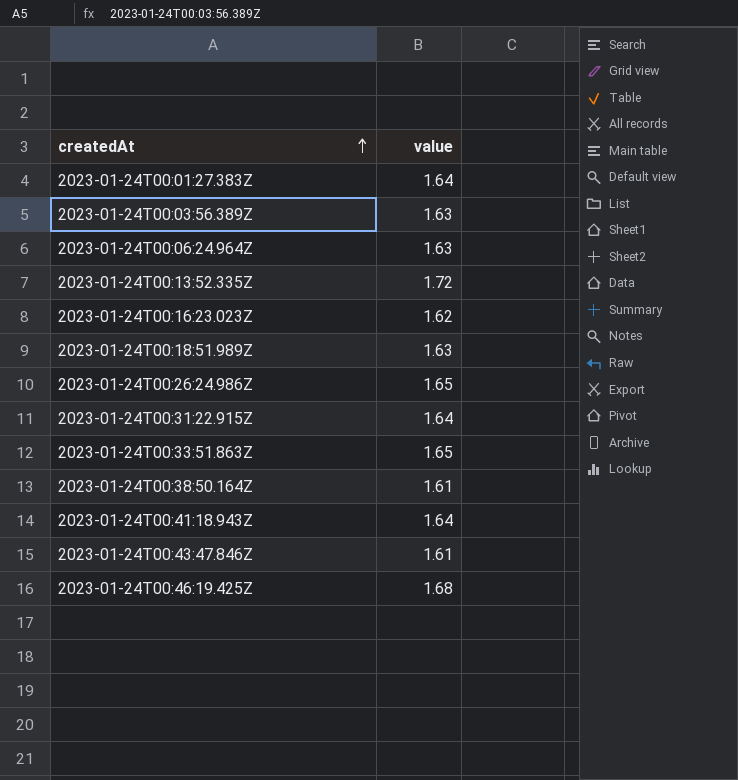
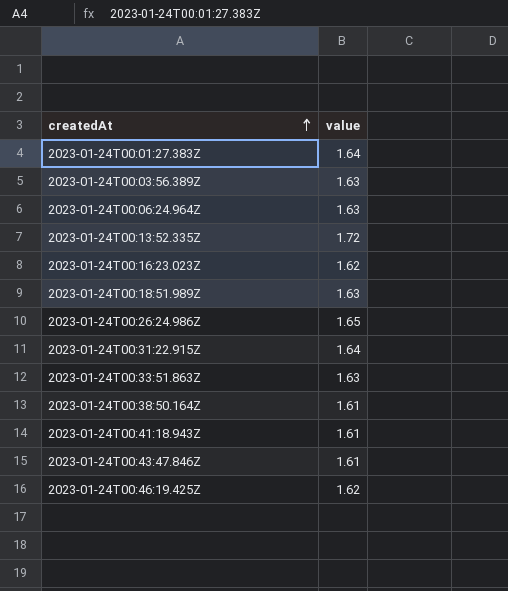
2023-01-24T00:33:51.863Z | value: 1.65 -> 1.63
2023-01-24T00:41:18.943Z | value: 1.64 -> 1.61
2023-01-24T00:46:19.425Z | value: 1.68 -> 1.62

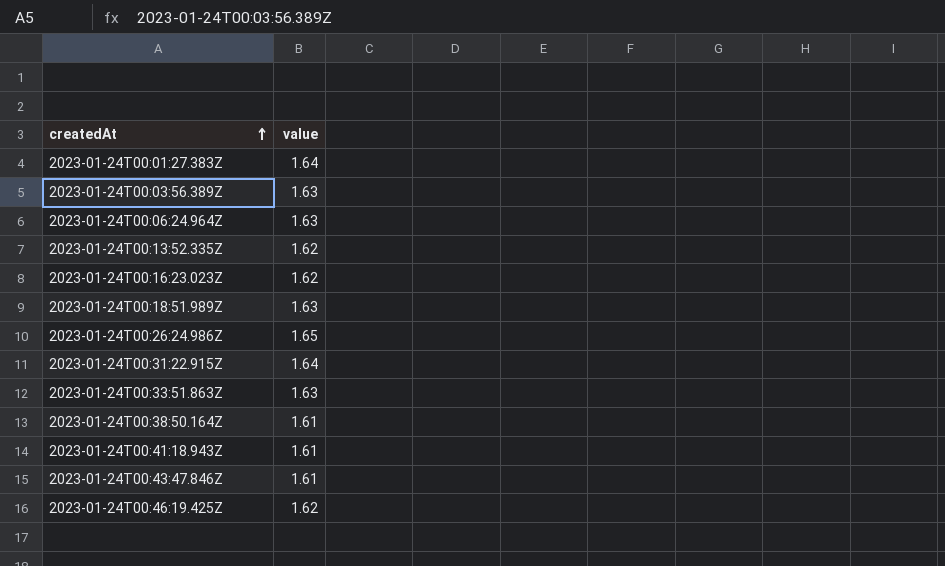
2023-01-24T00:13:52.335Z | value: 1.72 -> 1.62

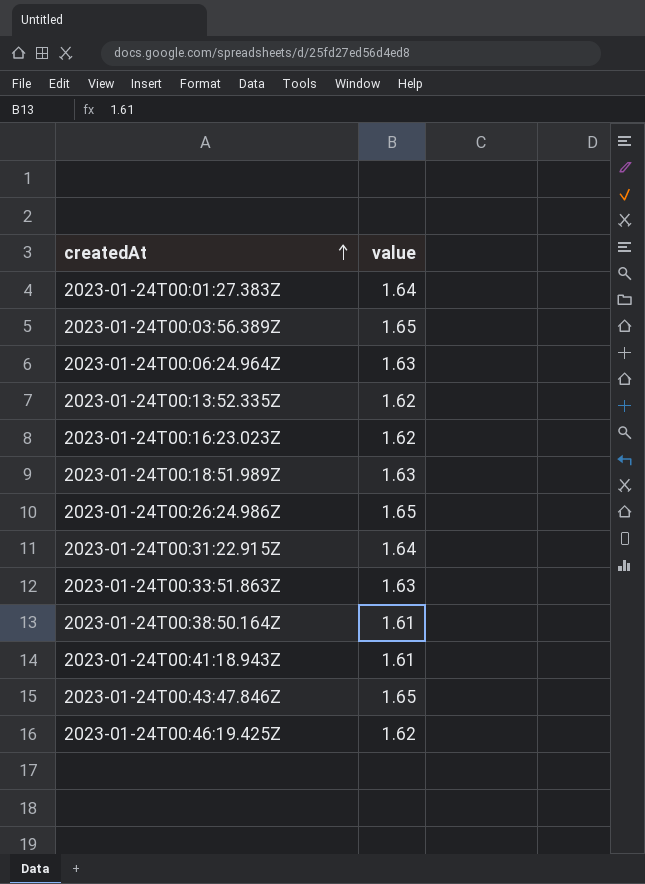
2023-01-24T00:03:56.389Z | value: 1.63 -> 1.65
2023-01-24T00:43:47.846Z | value: 1.61 -> 1.65

